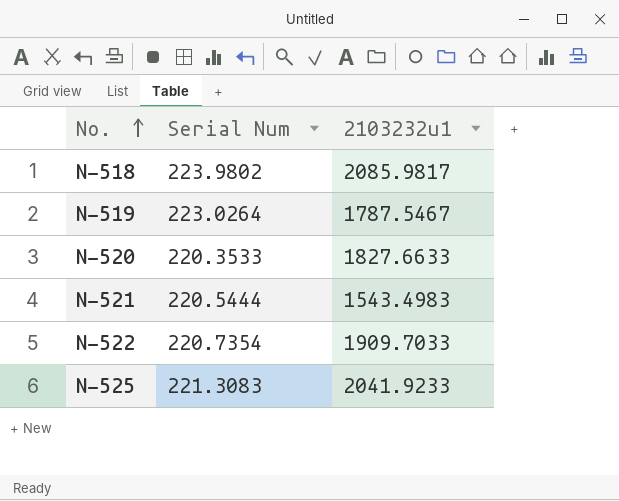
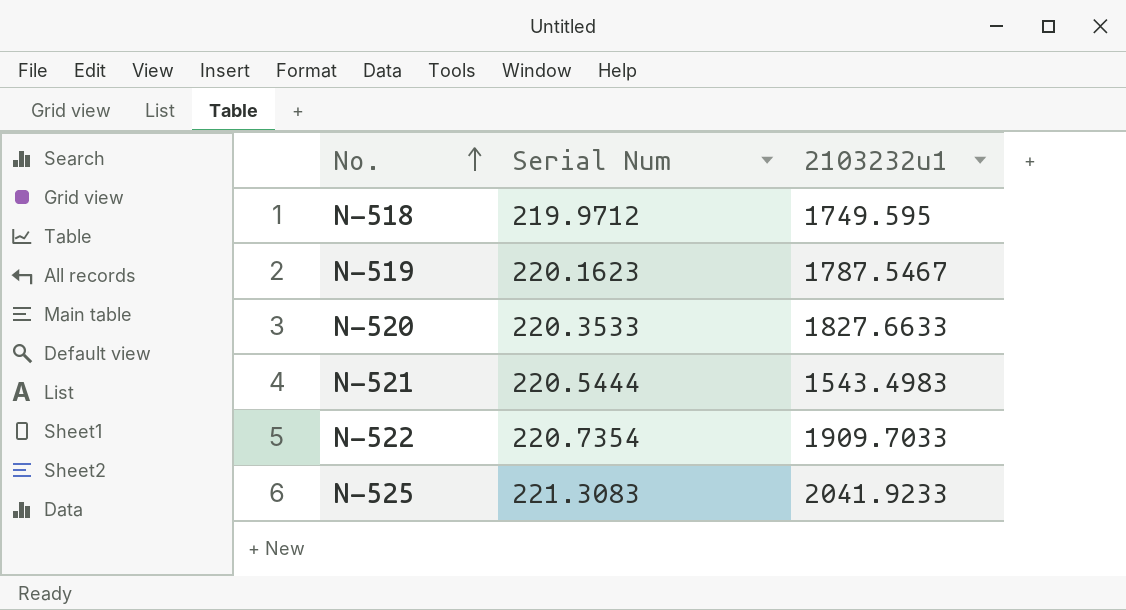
N-518 | Serial Num: 223.9802 -> 219.9712
N-518 | 2103232u1: 2085.9817 -> 1749.595
N-519 | Serial Num: 223.0264 -> 220.1623

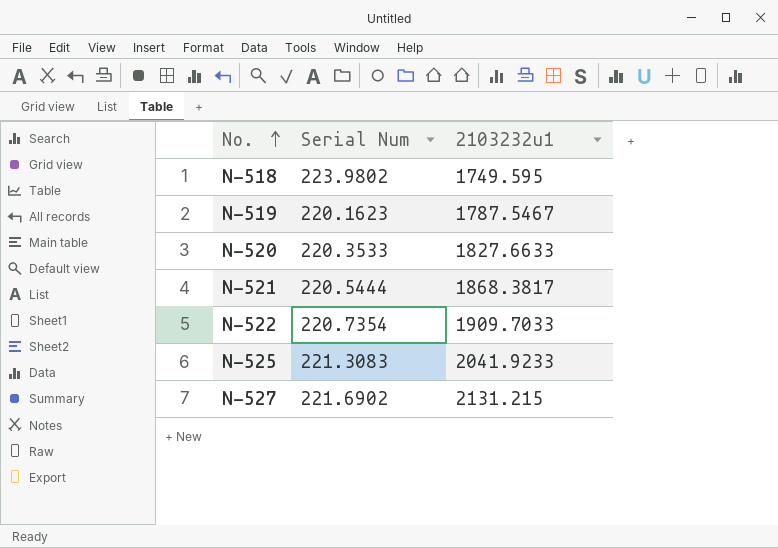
N-518 | Serial Num: 219.9712 -> 223.9802
N-521 | 2103232u1: 1543.4983 -> 1868.3817
row N-527: none -> 221.6902 | 2131.215

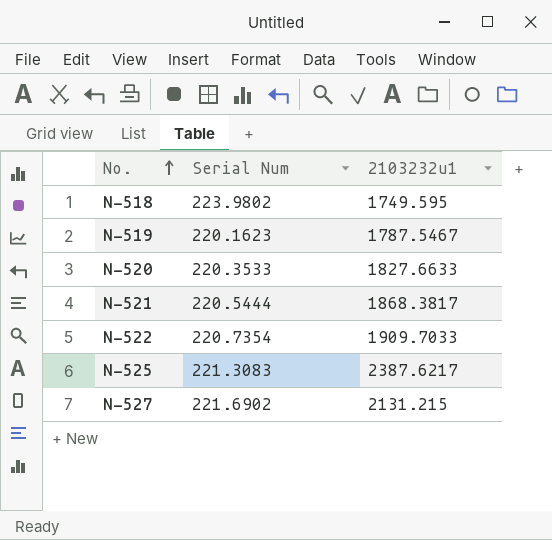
N-525 | 2103232u1: 2041.9233 -> 2387.6217

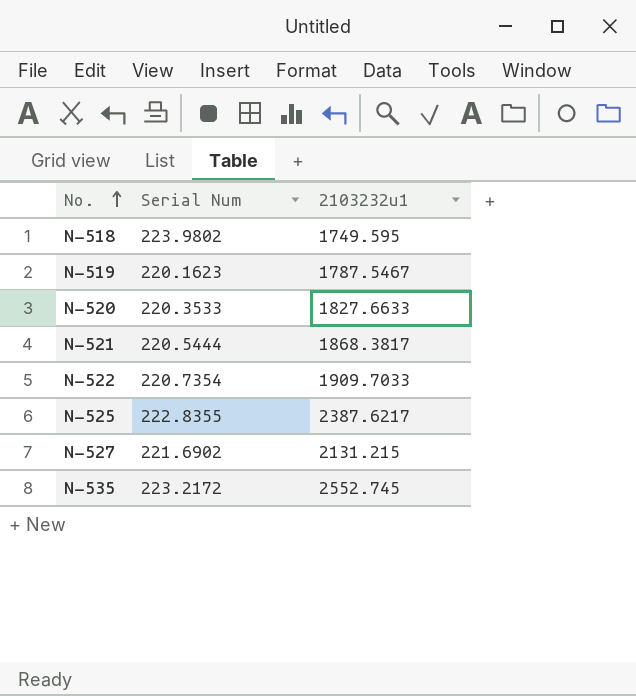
N-525 | Serial Num: 221.3083 -> 222.8355
row N-535: none -> 223.2172 | 2552.745

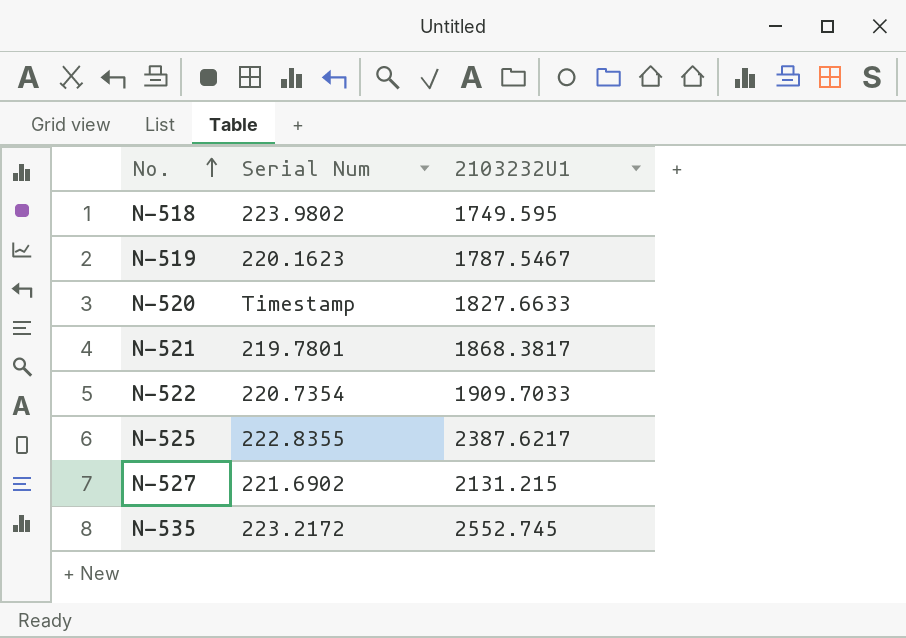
column name: 2103232u1 -> 2103232U1
N-520 | Serial Num: 220.3533 -> Timestamp
N-521 | Serial Num: 220.5444 -> 219.7801

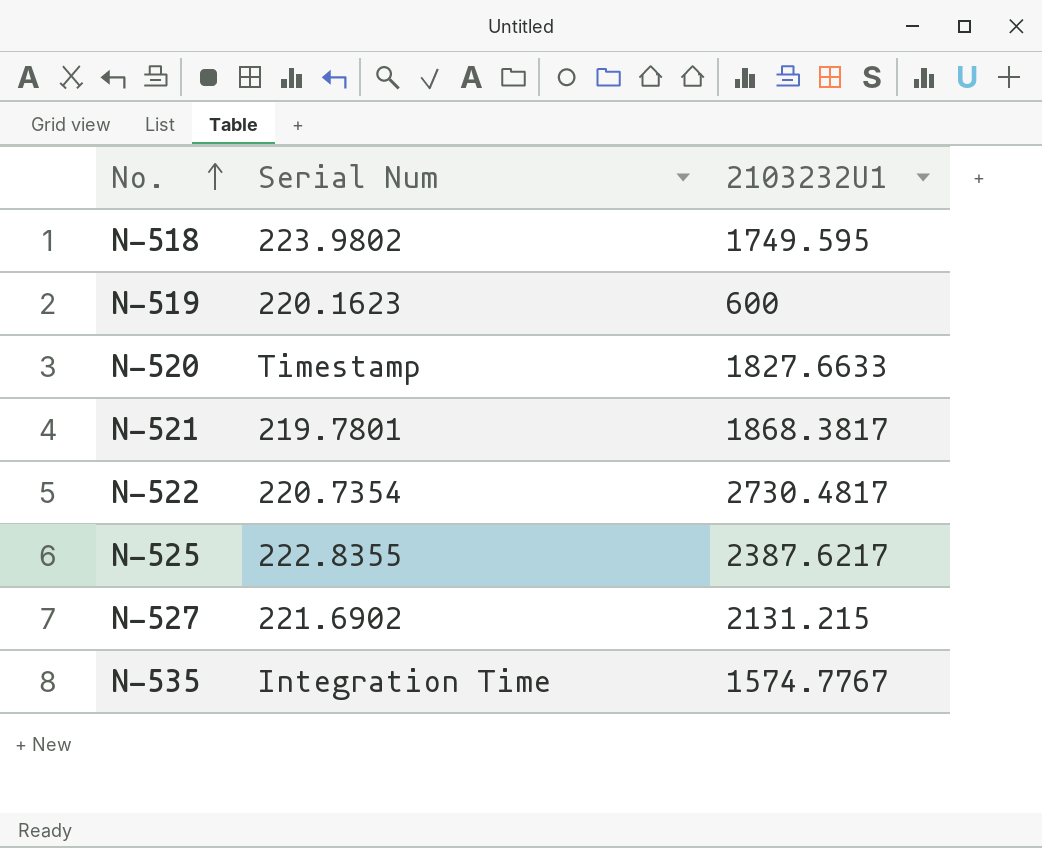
N-519 | 2103232U1: 1787.5467 -> 600
N-522 | 2103232U1: 1909.7033 -> 2730.4817
N-535 | Serial Num: 223.2172 -> Integration Time
N-535 | 2103232U1: 2552.745 -> 1574.7767

